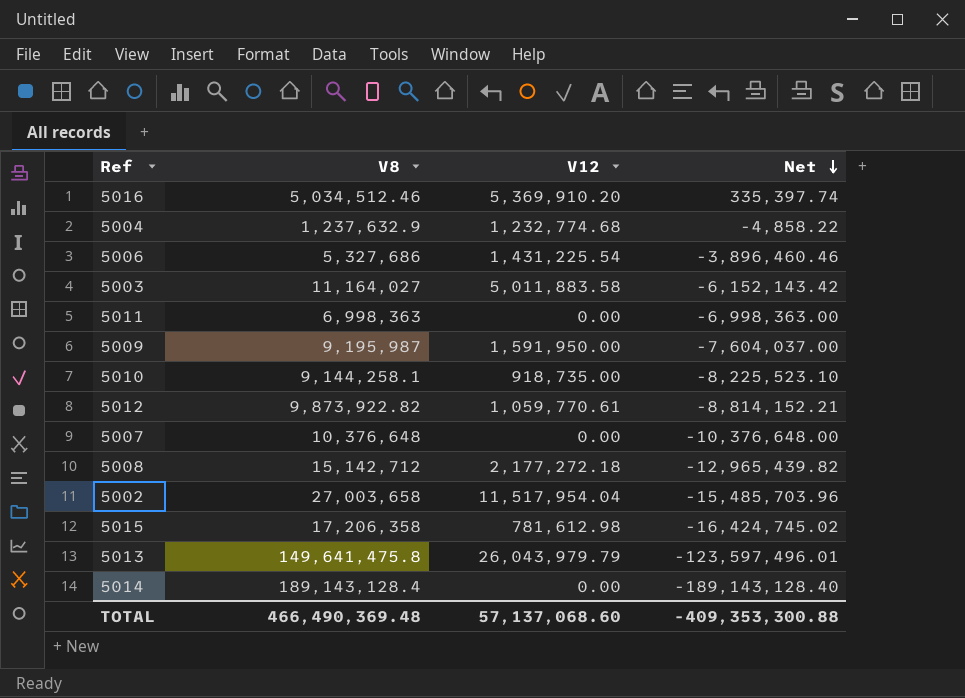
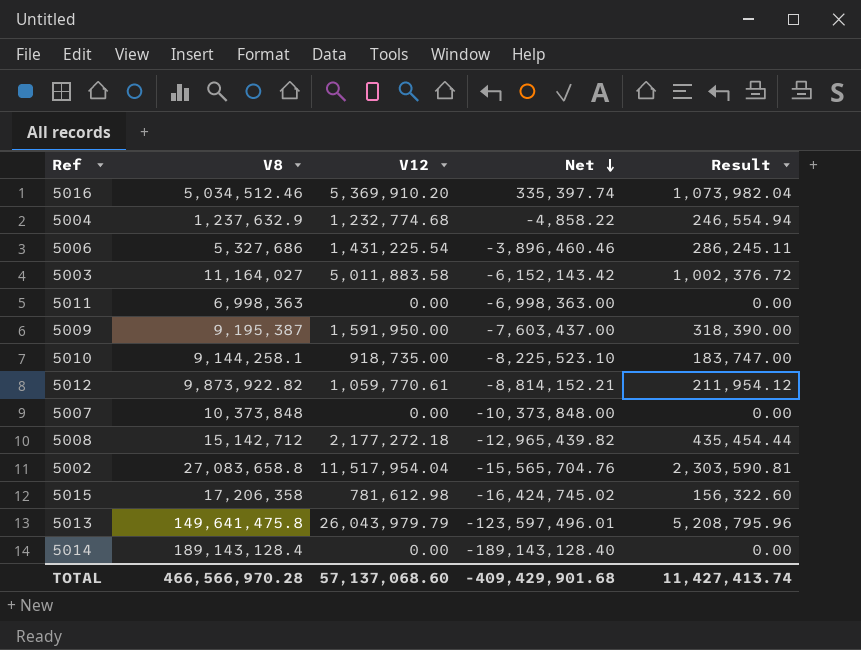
column Result | formula: none -> [V12] * 0.2
5009 | V8: 9,195,987 -> 9,195,387
5009 | Net: -7,604,037.00 -> -7,603,437.00
5007 | V8: 10,376,648 -> 10,373,848
5007 | Net: -10,376,648.00 -> -10,373,848.00
5002 | V8: 27,003,658 -> 27,083,658.8
5002 | Net: -15,485,703.96 -> -15,565,704.76
TOTAL | V8: 466,490,369.48 -> 466,566,970.28
TOTAL | Net: -409,353,300.88 -> -409,429,901.68

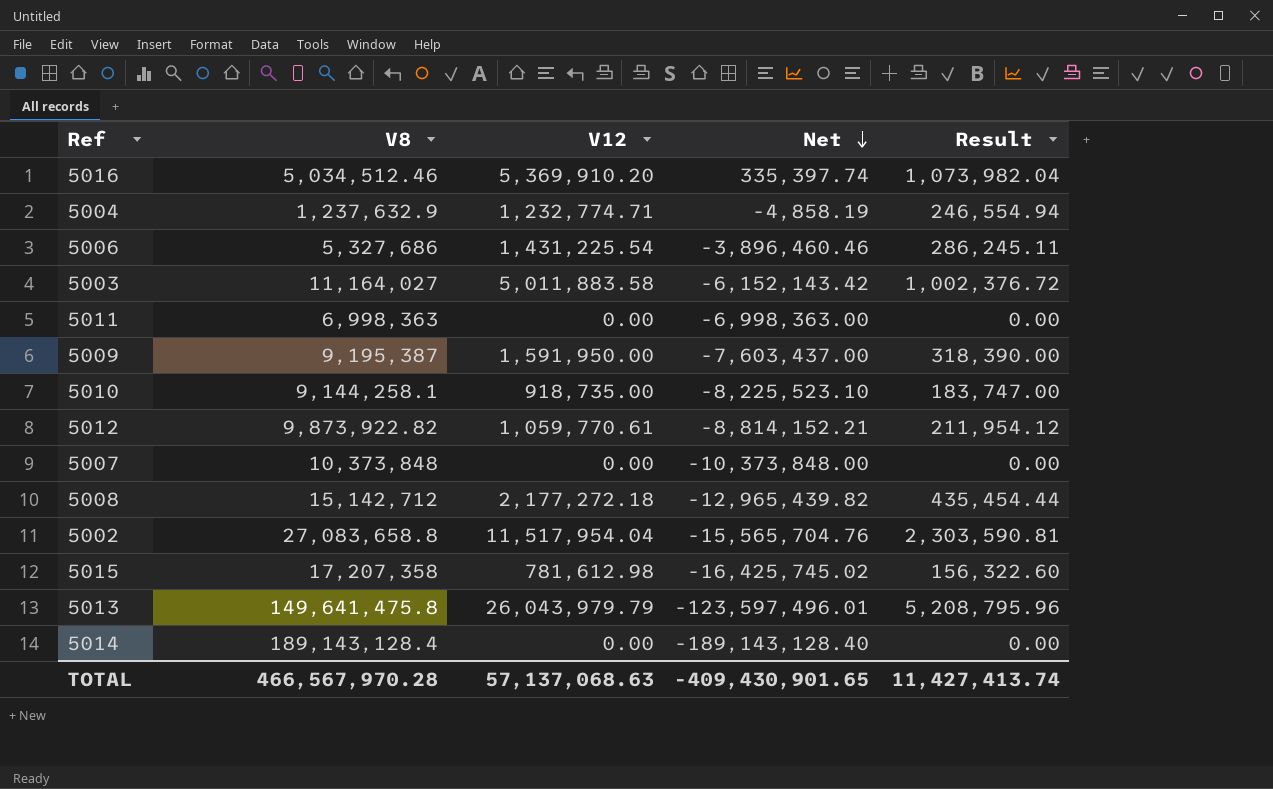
5004 | V12: 1,232,774.68 -> 1,232,774.71
5004 | Net: -4,858.22 -> -4,858.19
5015 | V8: 17,206,358 -> 17,207,358
5015 | Net: -16,424,745.02 -> -16,425,745.02
TOTAL | V8: 466,566,970.28 -> 466,567,970.28
TOTAL | V12: 57,137,068.60 -> 57,137,068.63
TOTAL | Net: -409,429,901.68 -> -409,430,901.65

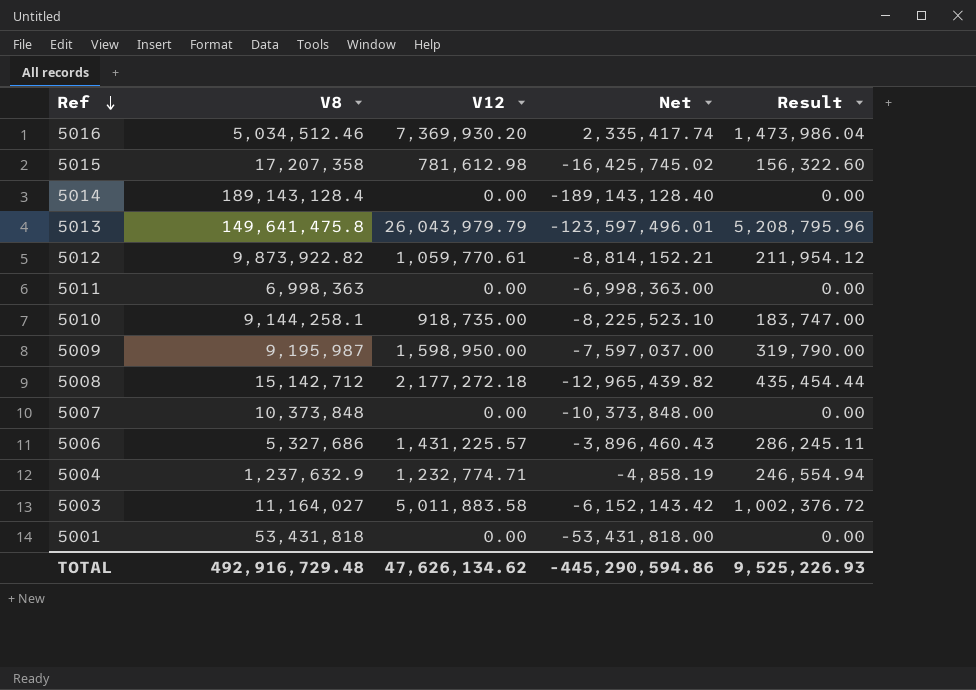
row order: Net descending -> Ref descending
row 5002: 27,083,658.8 | 11,517,954.04 | -15,565,704.76 | 2,303,590.81 -> none
5016 | V12: 5,369,910.20 -> 7,369,930.20
5016 | Net: 335,397.74 -> 2,335,417.74
5016 | Result: 1,073,982.04 -> 1,473,986.04
5009 | V8: 9,195,387 -> 9,195,987
5009 | V12: 1,591,950.00 -> 1,598,950.00
5009 | Net: -7,603,437.00 -> -7,597,037.00
5009 | Result: 318,390.00 -> 319,790.00
5006 | V12: 1,431,225.54 -> 1,431,225.57
5006 | Net: -3,896,460.46 -> -3,896,460.43
row 5001: none -> 53,431,818 | 0.00 | -53,431,818.00 | 0.00
TOTAL | V8: 466,567,970.28 -> 492,916,729.48
TOTAL | V12: 57,137,068.63 -> 47,626,134.62
TOTAL | Net: -409,430,901.65 -> -445,290,594.86
TOTAL | Result: 11,427,413.74 -> 9,525,226.93

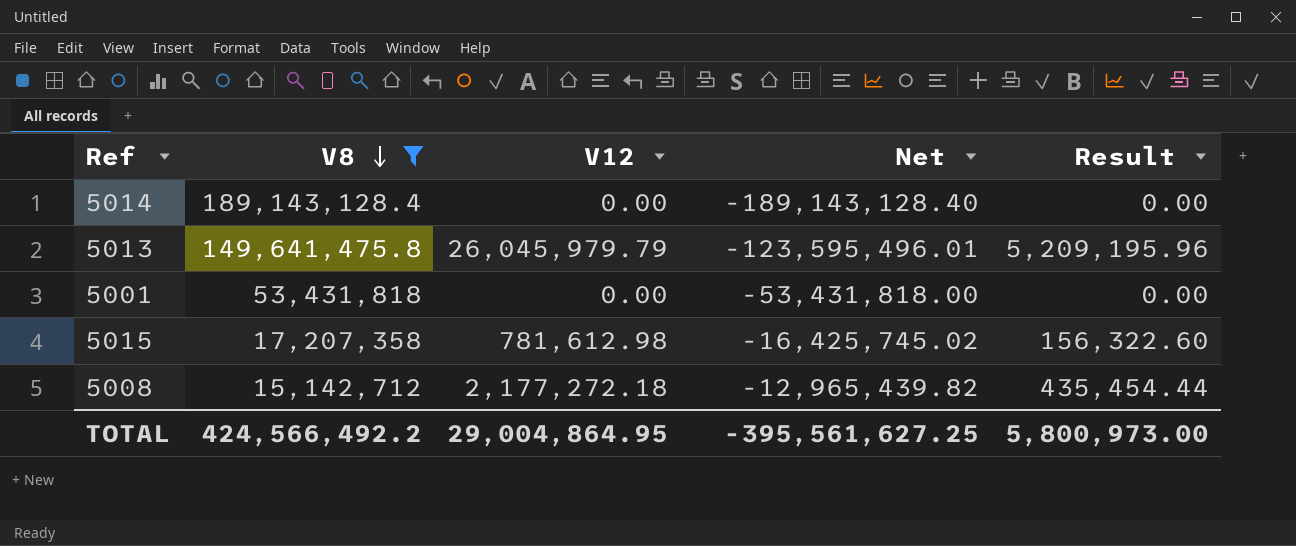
filter: none -> V8 >= 15,142,712
row order: Ref descending -> V8 descending
5013 | V12: 26,043,979.79 -> 26,045,979.79
5013 | Net: -123,597,496.01 -> -123,595,496.01
5013 | Result: 5,208,795.96 -> 5,209,195.96
TOTAL | V8: 492,916,729.48 -> 424,566,492.2
TOTAL | V12: 47,626,134.62 -> 29,004,864.95
TOTAL | Net: -445,290,594.86 -> -395,561,627.25
TOTAL | Result: 9,525,226.93 -> 5,800,973.00

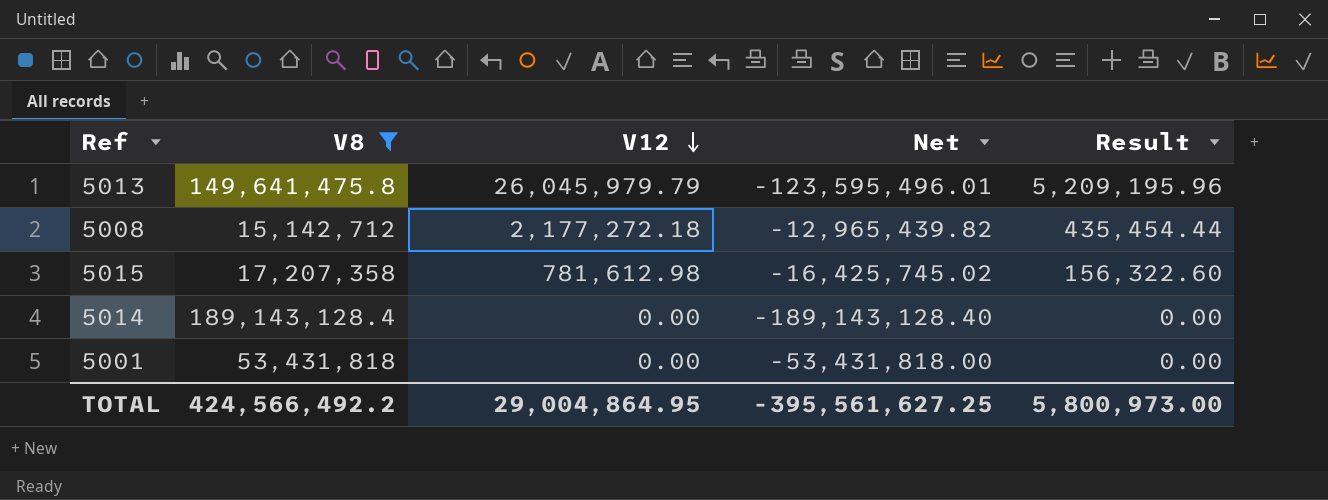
row order: V8 descending -> V12 descending

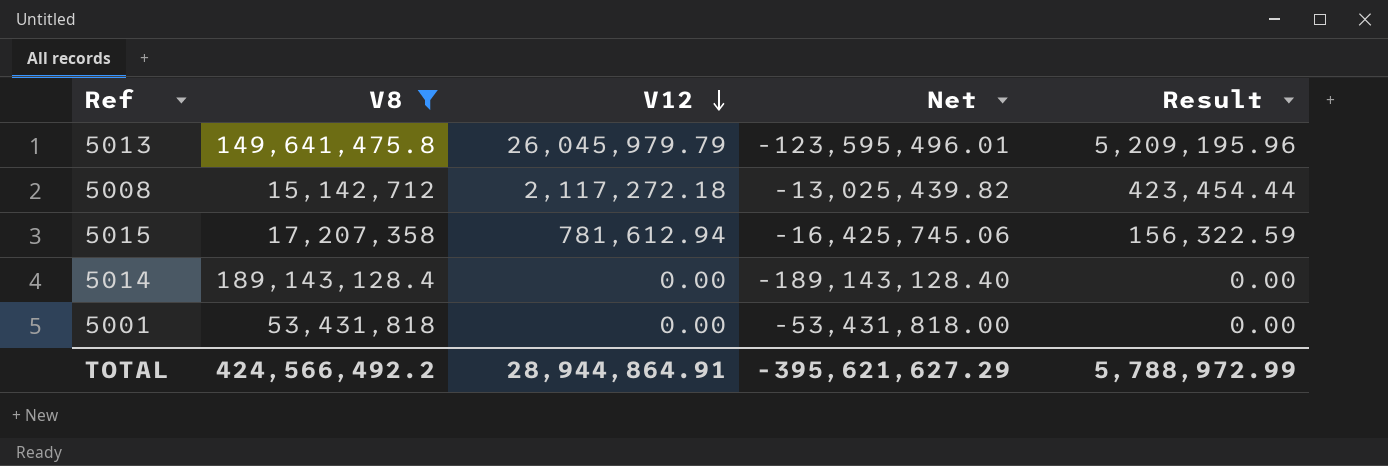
5008 | V12: 2,177,272.18 -> 2,117,272.18
5008 | Net: -12,965,439.82 -> -13,025,439.82
5008 | Result: 435,454.44 -> 423,454.44
5015 | V12: 781,612.98 -> 781,612.94
5015 | Net: -16,425,745.02 -> -16,425,745.06
5015 | Result: 156,322.60 -> 156,322.59
TOTAL | V12: 29,004,864.95 -> 28,944,864.91
TOTAL | Net: -395,561,627.25 -> -395,621,627.29
TOTAL | Result: 5,800,973.00 -> 5,788,972.99

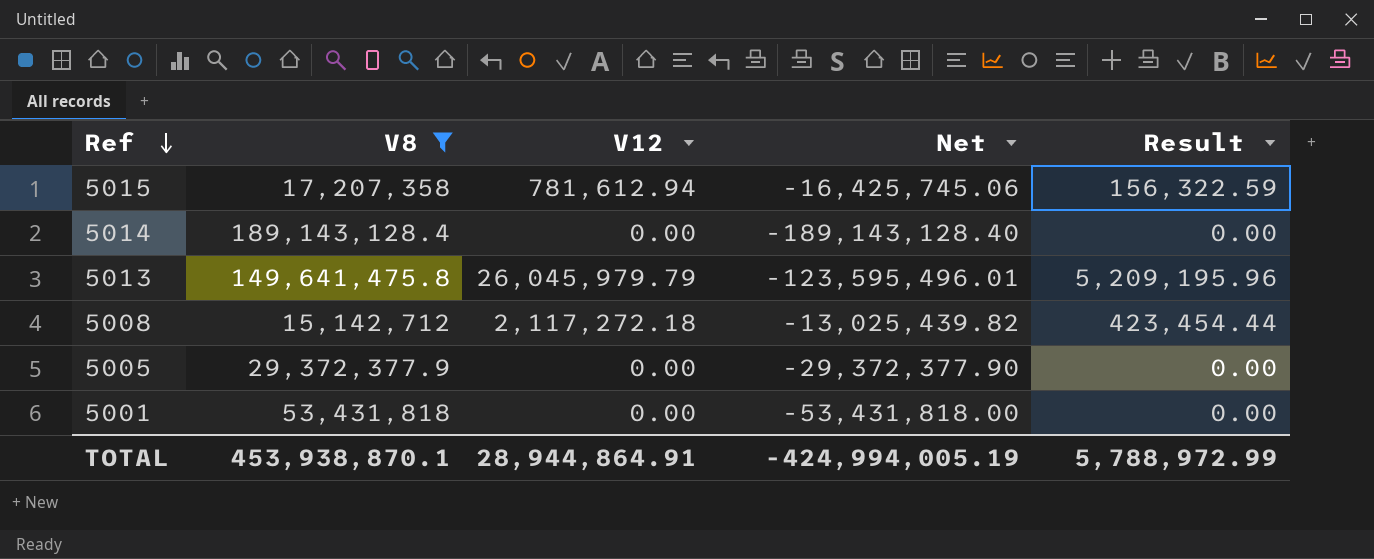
row order: V12 descending -> Ref descending
row 5005: none -> 29,372,377.9 | 0.00 | -29,372,377.90 | 0.00
TOTAL | V8: 424,566,492.2 -> 453,938,870.1
TOTAL | Net: -395,621,627.29 -> -424,994,005.19

